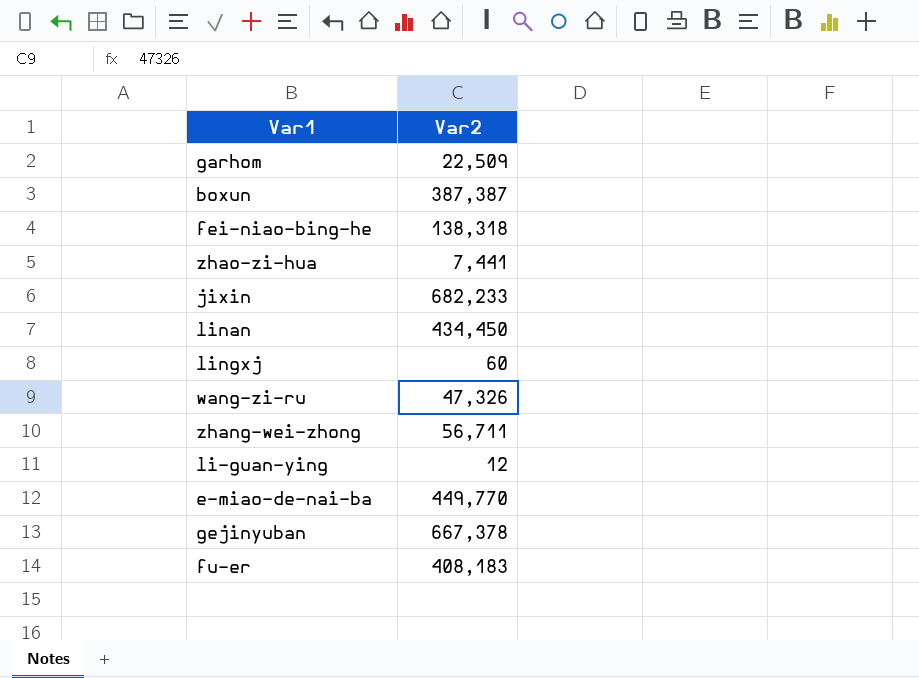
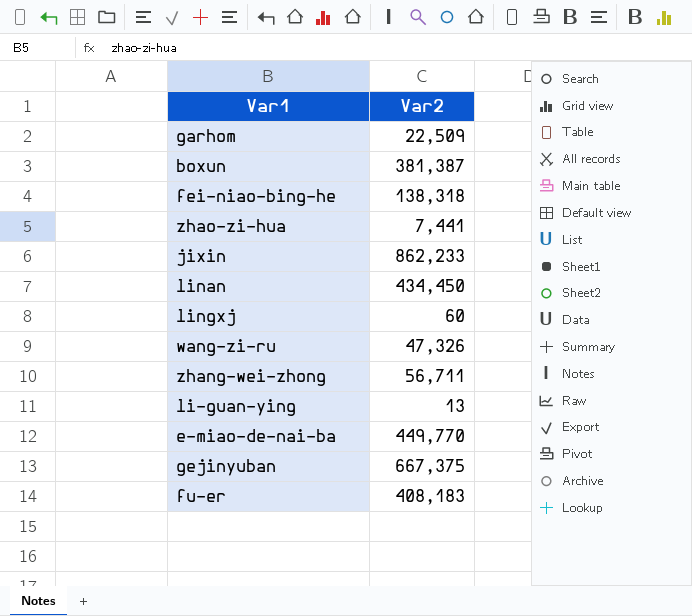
boxun | Var2: 387,387 -> 381,387
jixin | Var2: 682,233 -> 862,233
li-guan-ying | Var2: 12 -> 13
gejinyuban | Var2: 667,378 -> 667,375

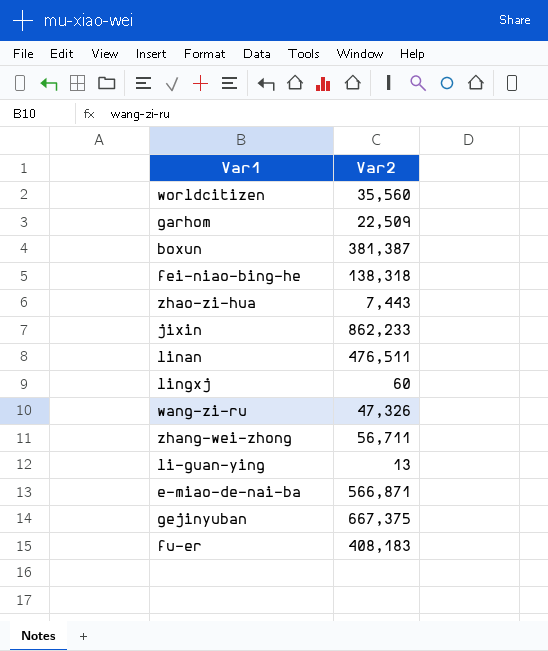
row worldcitizen: none -> 35,560
zhao-zi-hua | Var2: 7,441 -> 7,443
linan | Var2: 434,450 -> 476,511
e-miao-de-nai-ba | Var2: 449,770 -> 566,871

